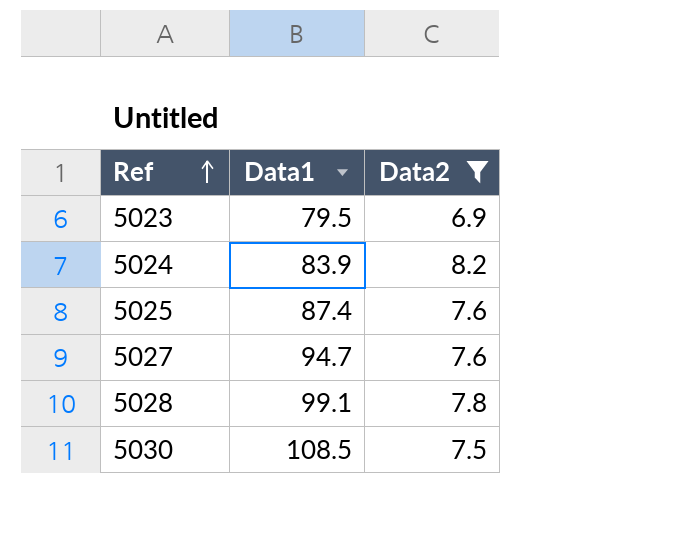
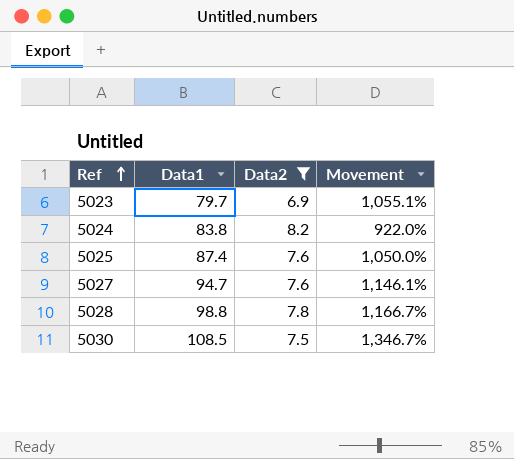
column Movement | formula: none -> ([Data1] - [Data2]) / [Data2]
5023 | Data1: 79.5 -> 79.7
5024 | Data1: 83.9 -> 83.8
5028 | Data1: 99.1 -> 98.8

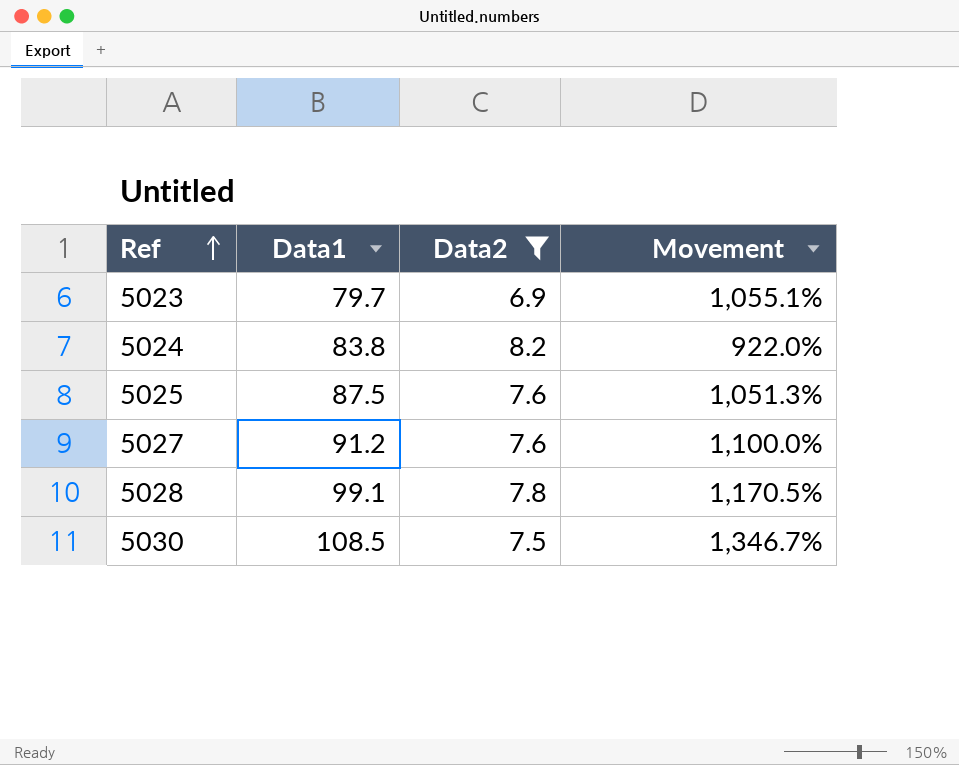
5025 | Data1: 87.4 -> 87.5
5025 | Movement: 1,050.0% -> 1,051.3%
5027 | Data1: 94.7 -> 91.2
5027 | Movement: 1,146.1% -> 1,100.0%
5028 | Data1: 98.8 -> 99.1
5028 | Movement: 1,166.7% -> 1,170.5%

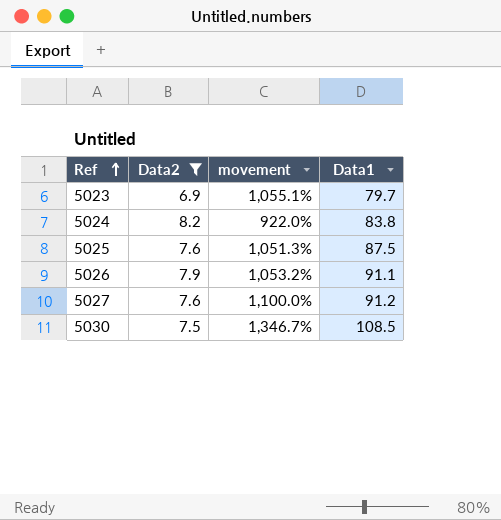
column name: Movement -> movement
column Data1 | position: 2 -> 4
row 5028: 99.1 | 7.8 | 1,170.5% -> none
row 5026: none -> 7.9 | 1,053.2% | 91.1

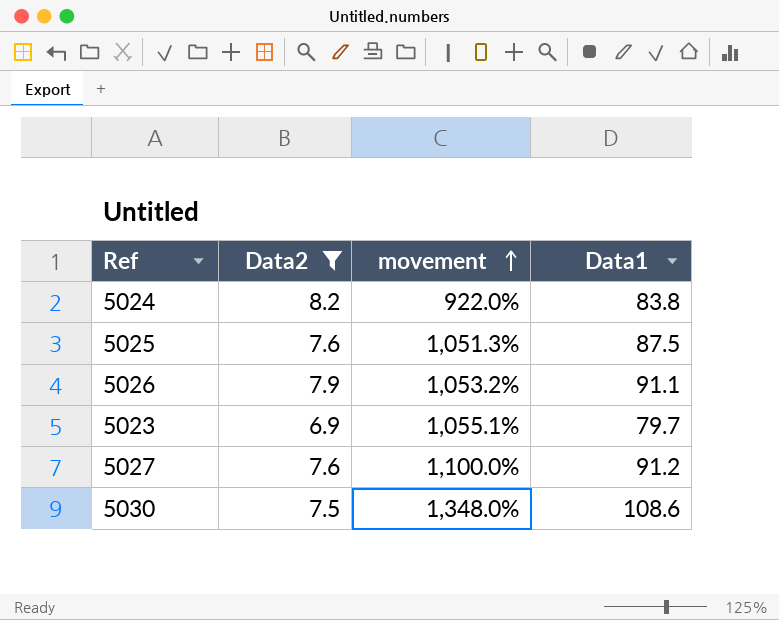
row order: Ref ascending -> movement ascending
5030 | movement: 1,346.7% -> 1,348.0%
5030 | Data1: 108.5 -> 108.6

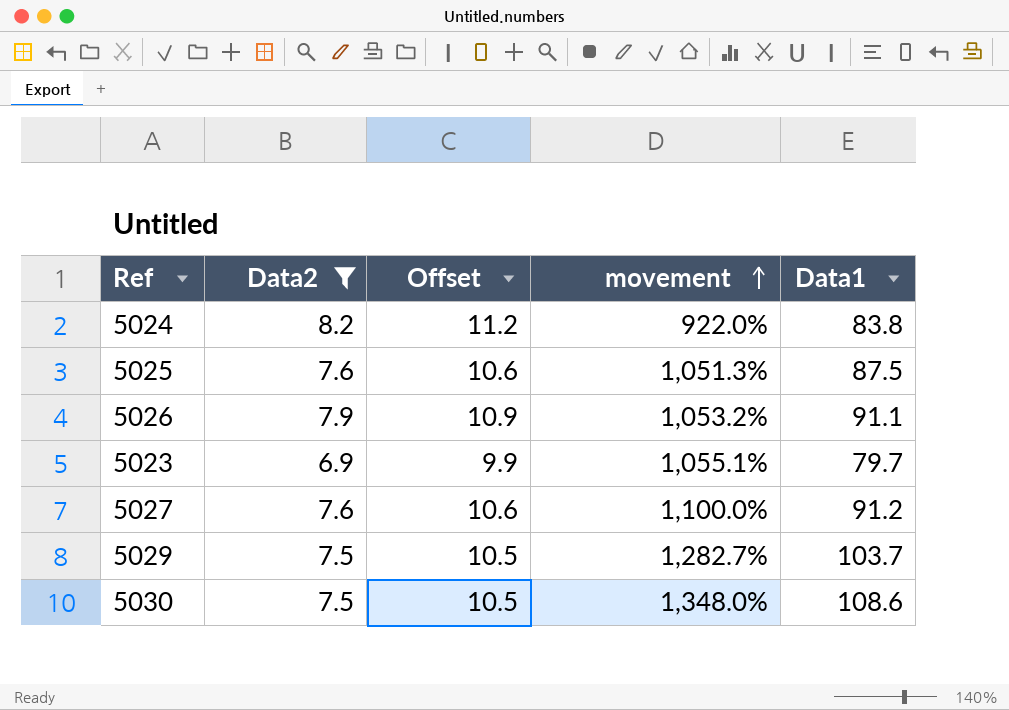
column Offset | formula: none -> [Data2] + 3
row 5029: none -> 7.5 | 10.5 | 1,282.7% | 103.7

